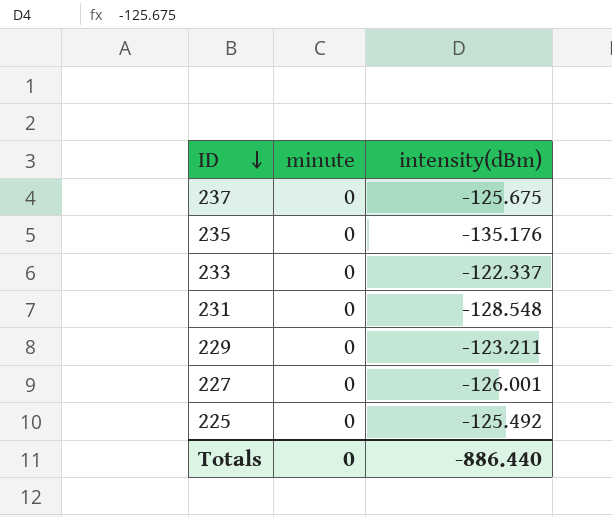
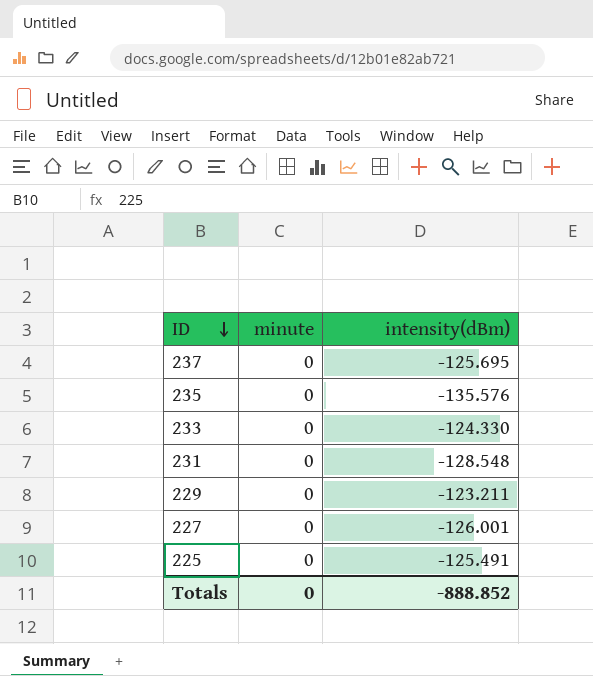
237 | intensity(dBm): -125.675 -> -125.695
235 | intensity(dBm): -135.176 -> -135.576
233 | intensity(dBm): -122.337 -> -124.330
225 | intensity(dBm): -125.492 -> -125.491
Totals | intensity(dBm): -886.440 -> -888.852

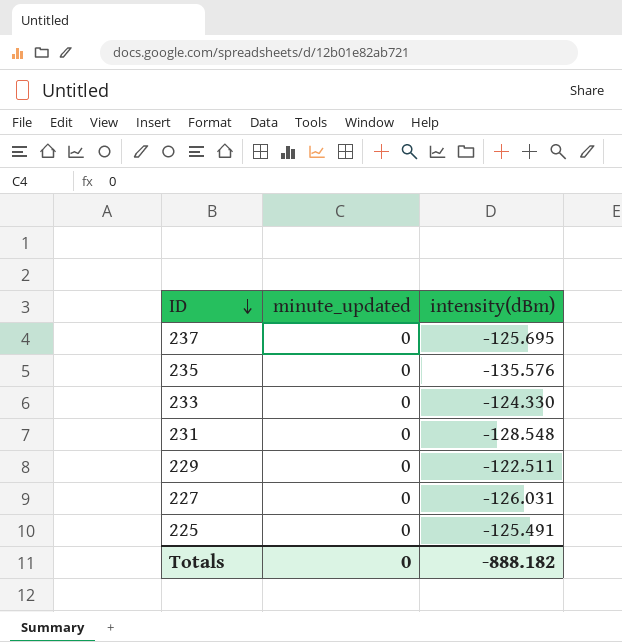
column name: minute -> minute_updated
229 | intensity(dBm): -123.211 -> -122.511
227 | intensity(dBm): -126.001 -> -126.031
Totals | intensity(dBm): -888.852 -> -888.182

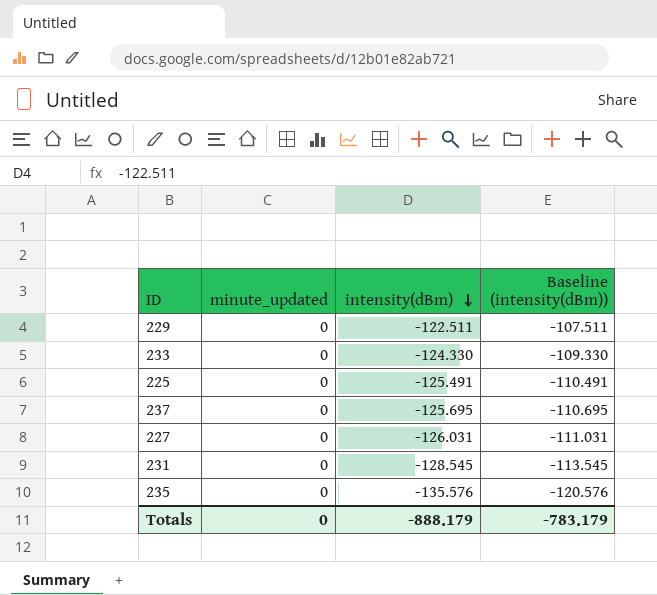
row order: ID descending -> intensity(dBm) descending
column Baseline (intensity(dBm)) | formula: none -> [intensity(dBm)] + 15
231 | intensity(dBm): -128.548 -> -128.545
Totals | intensity(dBm): -888.182 -> -888.179

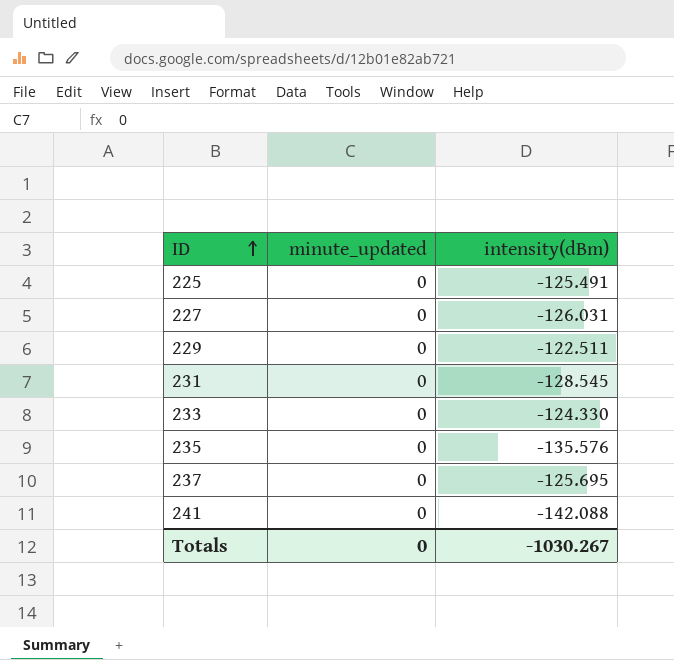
row order: intensity(dBm) descending -> ID ascending
column Baseline (intensity(dBm)) | formula: [intensity(dBm)] + 15 -> none
row 241: none -> 0 | -142.088
Totals | intensity(dBm): -888.179 -> -1030.267

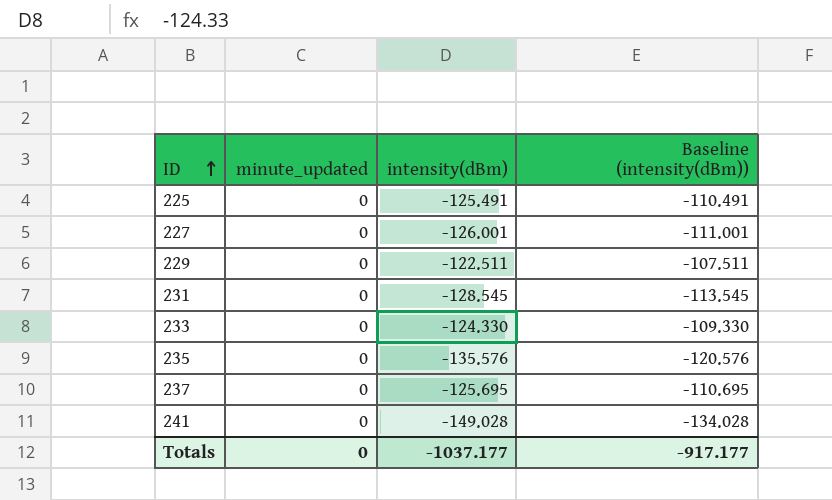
column Baseline (intensity(dBm)) | formula: none -> [intensity(dBm)] + 15
227 | intensity(dBm): -126.031 -> -126.001
241 | intensity(dBm): -142.088 -> -149.028
Totals | intensity(dBm): -1030.267 -> -1037.177

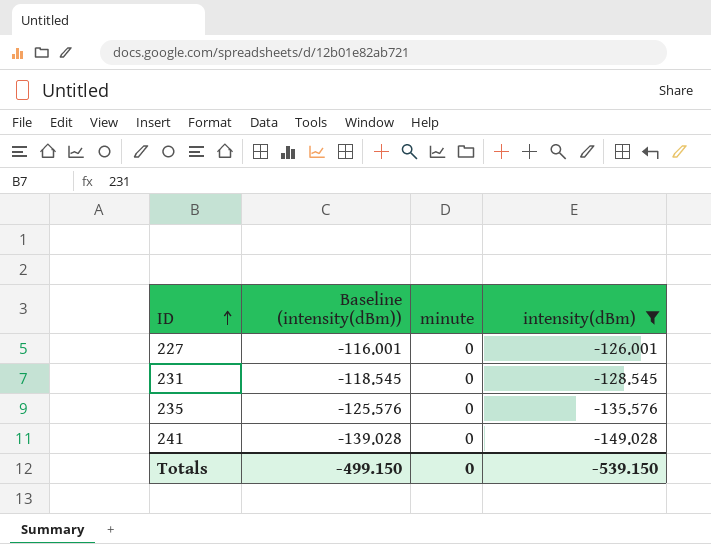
filter: none -> intensity(dBm) <= -126.001
column Baseline (intensity(dBm)) | formula: [intensity(dBm)] + 15 -> [intensity(dBm)] + 10
column Baseline (intensity(dBm)) | position: 4 -> 2
column name: minute_updated -> minute
Totals | Baseline (intensity(dBm)): -917.177 -> -499.150
Totals | intensity(dBm): -1037.177 -> -539.150

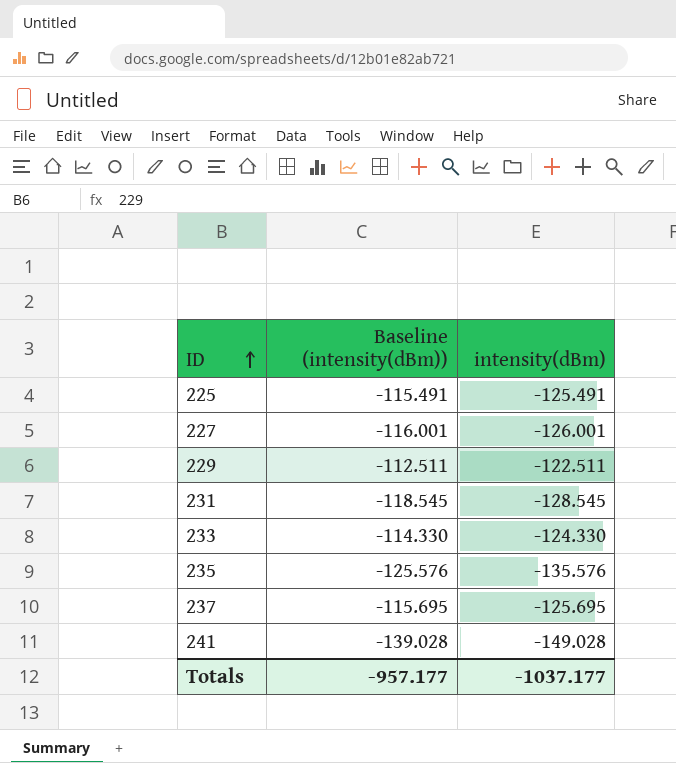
filter: intensity(dBm) <= -126.001 -> none
column minute | position: 3 -> none
Totals | Baseline (intensity(dBm)): -499.150 -> -957.177
Totals | intensity(dBm): -539.150 -> -1037.177

